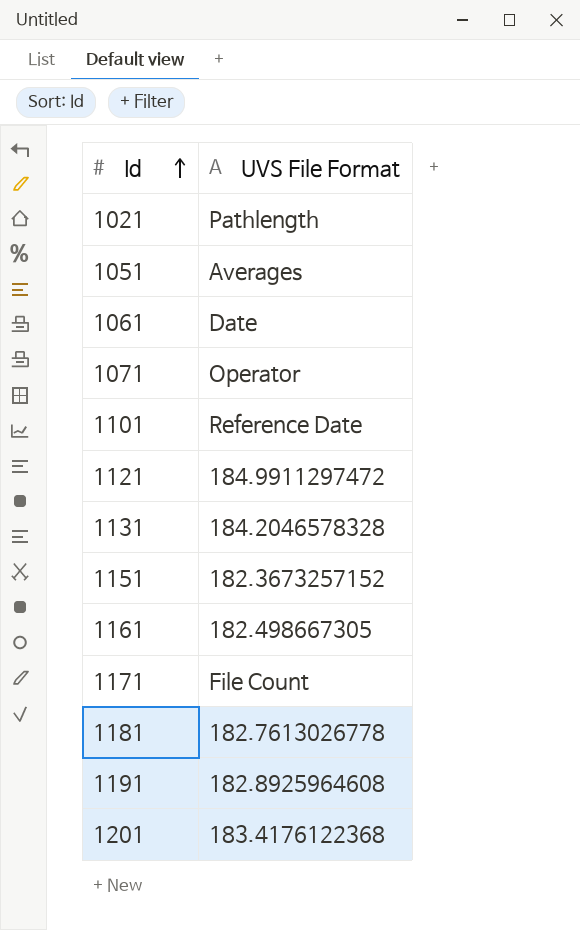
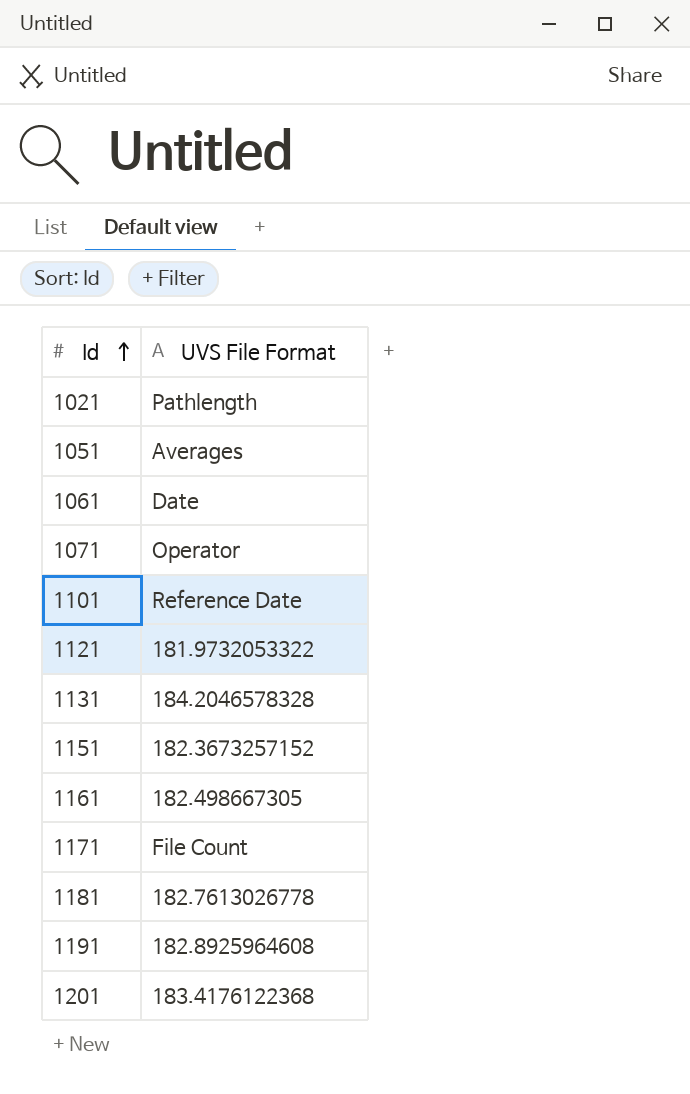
1121 | UVS File Format: 184.9911297472 -> 181.9732053322

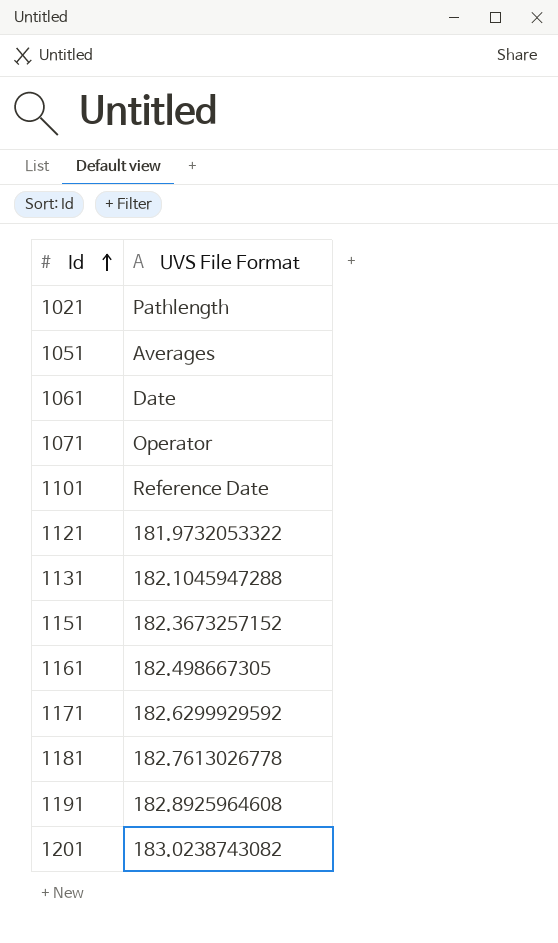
1131 | UVS File Format: 184.2046578328 -> 182.1045947288
1171 | UVS File Format: File Count -> 182.6299929592
1201 | UVS File Format: 183.4176122368 -> 183.0238743082

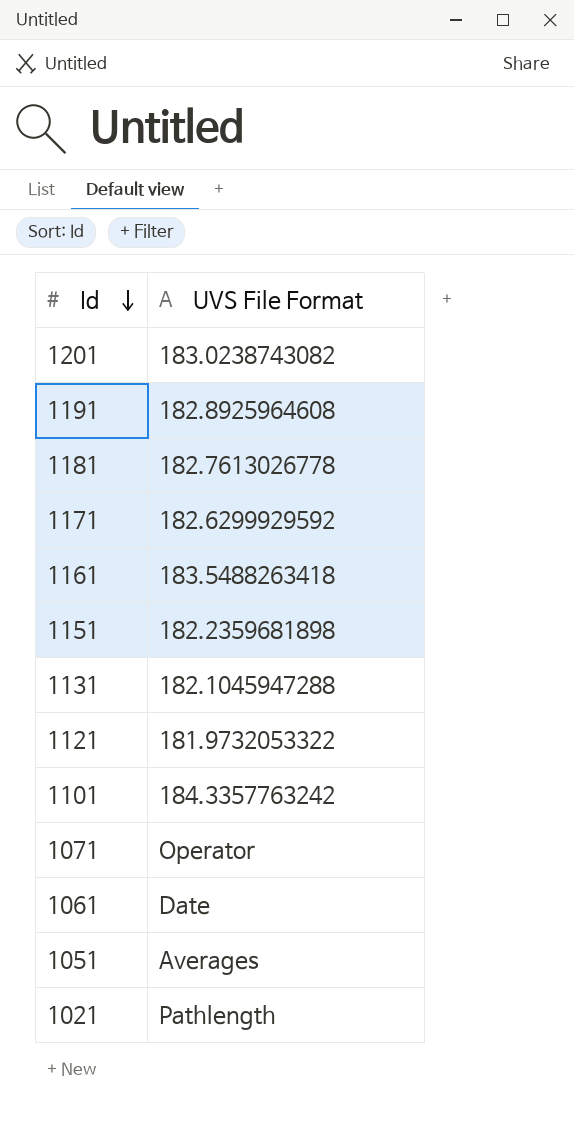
row order: Id ascending -> Id descending
1161 | UVS File Format: 182.498667305 -> 183.5488263418
1151 | UVS File Format: 182.3673257152 -> 182.2359681898
1101 | UVS File Format: Reference Date -> 184.3357763242

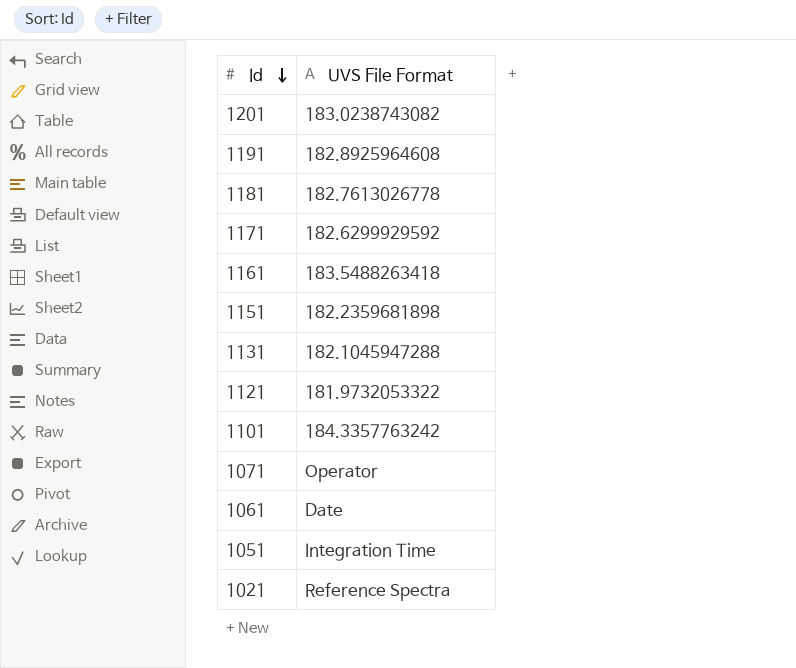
1051 | UVS File Format: Averages -> Integration Time
1021 | UVS File Format: Pathlength -> Reference Spectra

